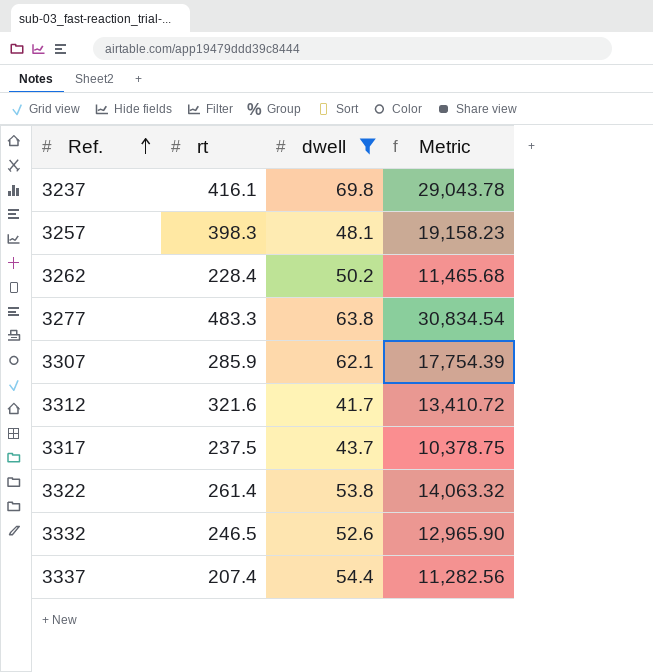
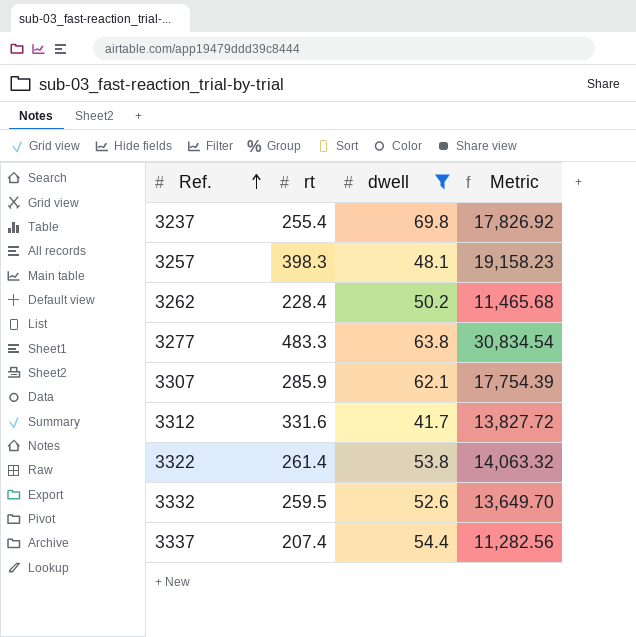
row 3317: 237.5 | 43.7 | 10,378.75 -> none
3237 | rt: 416.1 -> 255.4
3237 | Metric: 29,043.78 -> 17,826.92
3312 | rt: 321.6 -> 331.6
3312 | Metric: 13,410.72 -> 13,827.72
3332 | rt: 246.5 -> 259.5
3332 | Metric: 12,965.90 -> 13,649.70

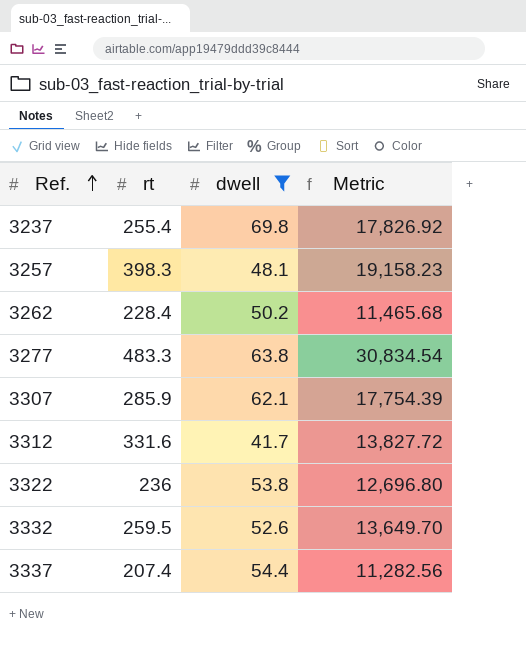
3322 | rt: 261.4 -> 236
3322 | Metric: 14,063.32 -> 12,696.80

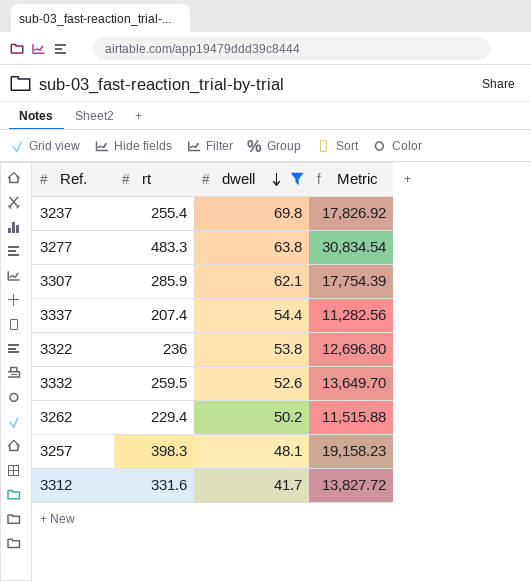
row order: Ref. ascending -> dwell descending
3262 | rt: 228.4 -> 229.4
3262 | Metric: 11,465.68 -> 11,515.88

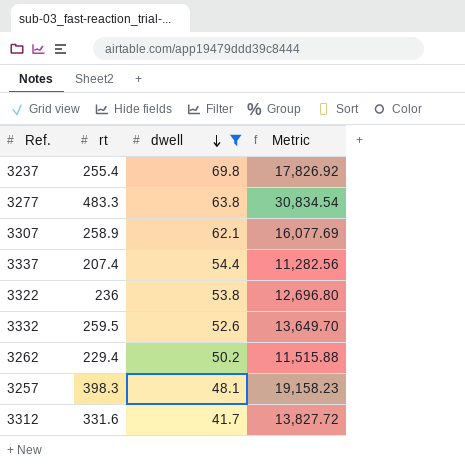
3307 | rt: 285.9 -> 258.9
3307 | Metric: 17,754.39 -> 16,077.69

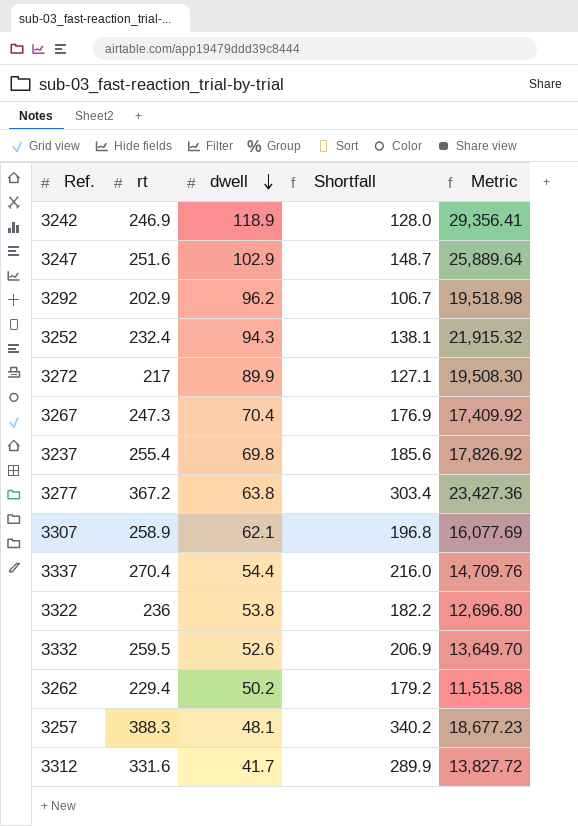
filter: dwell <= 69.8 -> none
column Shortfall | formula: none -> [rt] - [dwell]
3277 | rt: 483.3 -> 367.2
3277 | Metric: 30,834.54 -> 23,427.36
3337 | rt: 207.4 -> 270.4
3337 | Metric: 11,282.56 -> 14,709.76
3257 | rt: 398.3 -> 388.3
3257 | Metric: 19,158.23 -> 18,677.23

